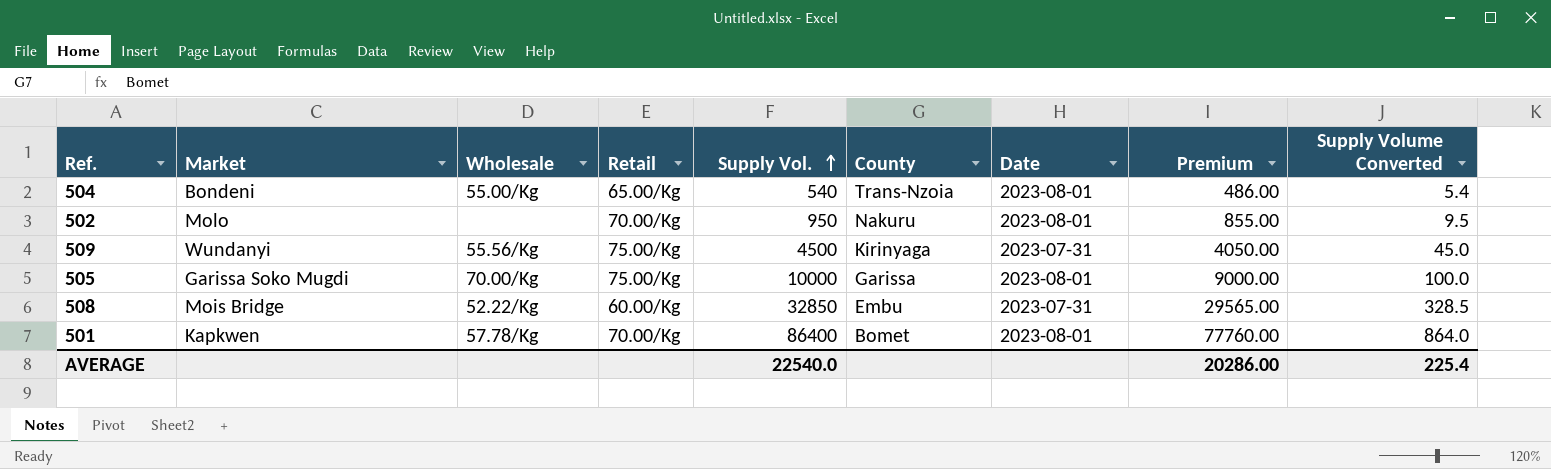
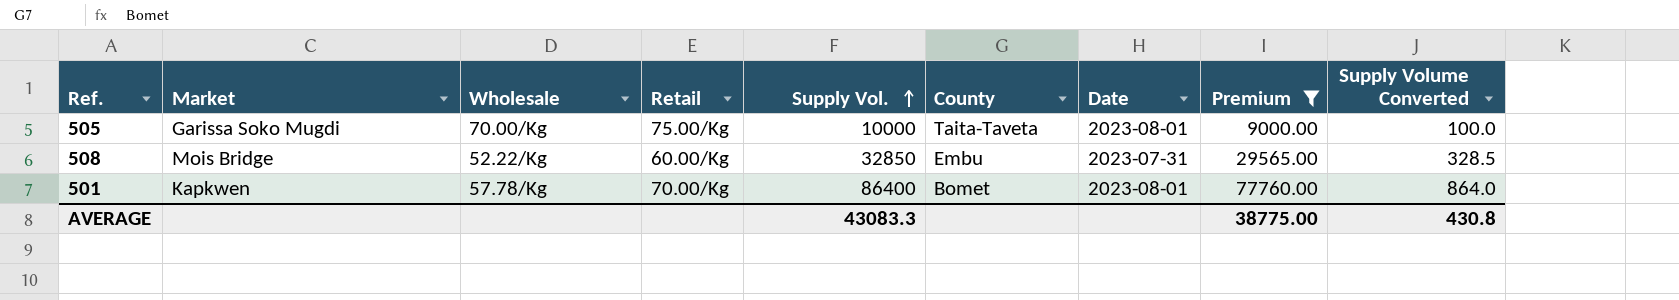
filter: none -> Premium >= 9000.00
505 | County: Garissa -> Taita-Taveta
AVERAGE | Supply Vol.: 22540.0 -> 43083.3
AVERAGE | Premium: 20286.00 -> 38775.00
AVERAGE | Supply Volume Converted: 225.4 -> 430.8

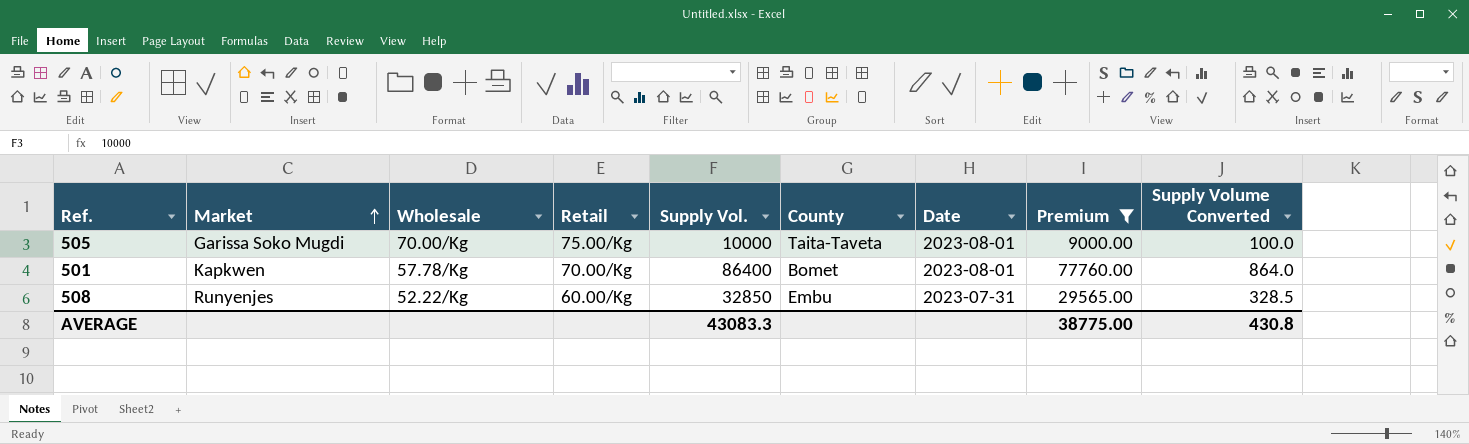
row order: Supply Vol. ascending -> Market ascending
508 | Market: Mois Bridge -> Runyenjes

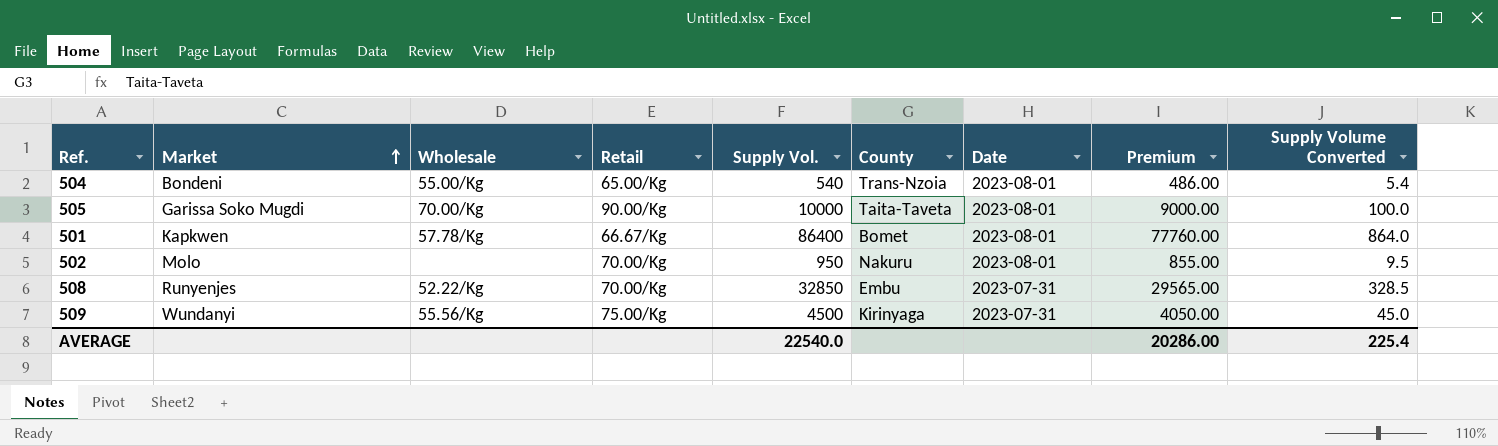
filter: Premium >= 9000.00 -> none
505 | Retail: 75.00/Kg -> 90.00/Kg
501 | Retail: 70.00/Kg -> 66.67/Kg
508 | Retail: 60.00/Kg -> 70.00/Kg
AVERAGE | Supply Vol.: 43083.3 -> 22540.0
AVERAGE | Premium: 38775.00 -> 20286.00
AVERAGE | Supply Volume Converted: 430.8 -> 225.4

